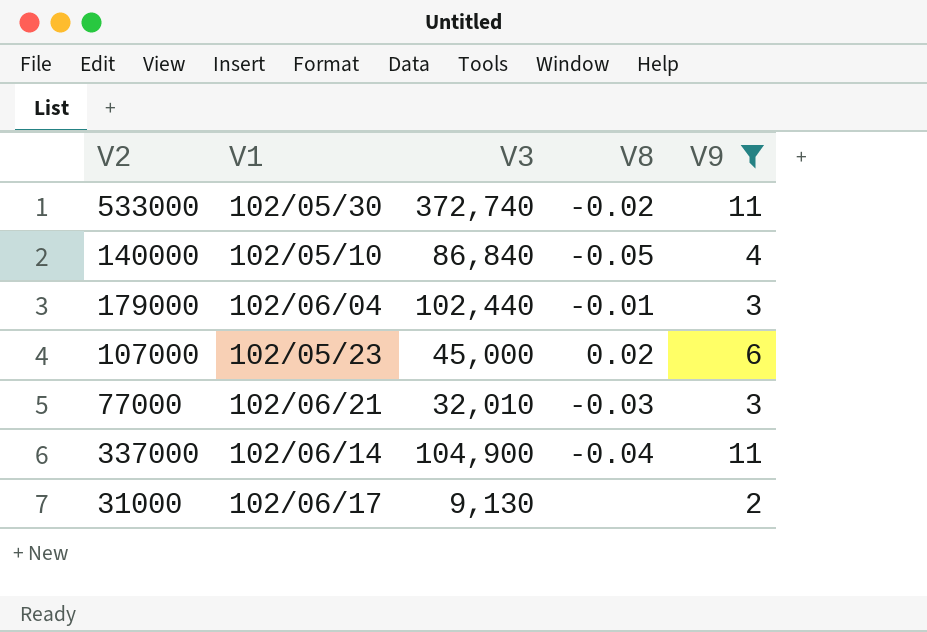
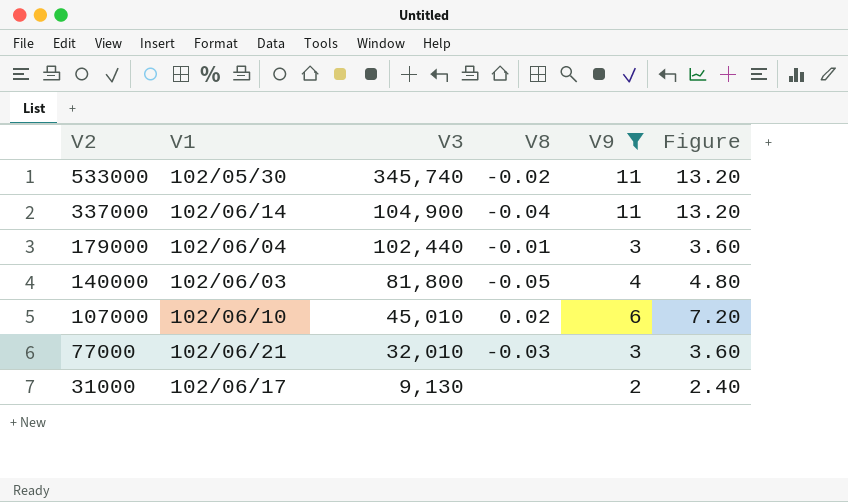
row order: none -> V2 descending
column Figure | formula: none -> [V9] * 1.2
533000 | V3: 372,740 -> 345,740
140000 | V1: 102/05/10 -> 102/06/03
140000 | V3: 86,840 -> 81,800
107000 | V1: 102/05/23 -> 102/06/10
107000 | V3: 45,000 -> 45,010

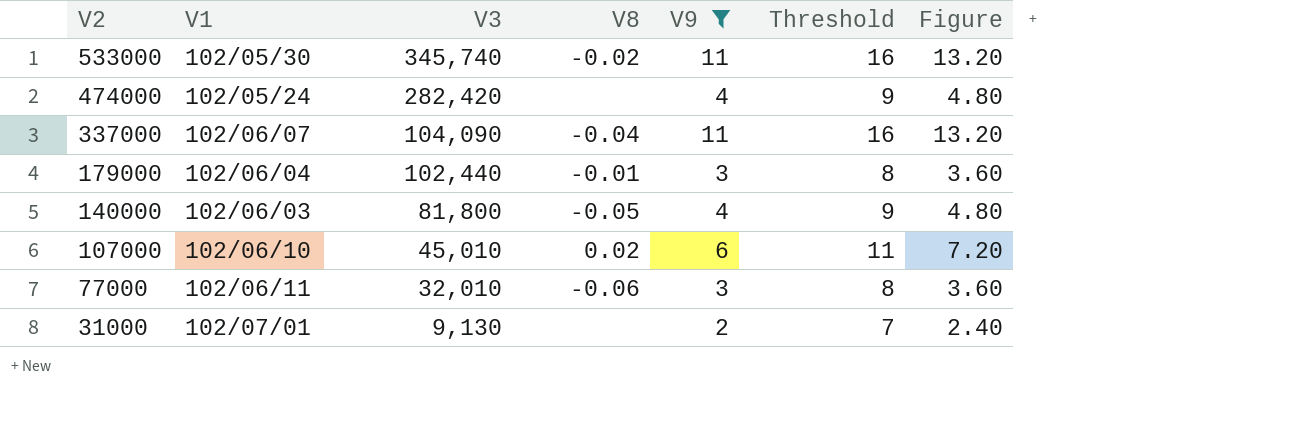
column Threshold | formula: none -> [V9] + 5
row 474000: none -> 102/05/24 | 282,420 | none | 4 | 9 | 4.80
337000 | V1: 102/06/14 -> 102/06/07
337000 | V3: 104,900 -> 104,090
77000 | V1: 102/06/21 -> 102/06/11
77000 | V8: -0.03 -> -0.06
31000 | V1: 102/06/17 -> 102/07/01

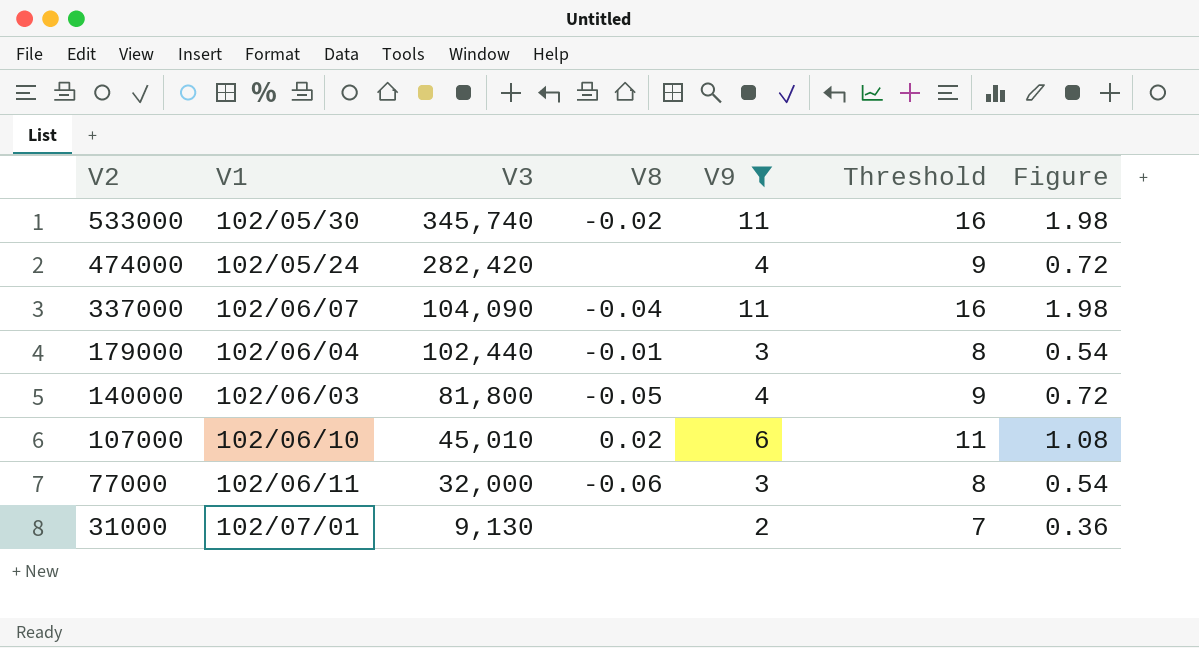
column Figure | formula: [V9] * 1.2 -> [V9] * 0.18
77000 | V3: 32,010 -> 32,000

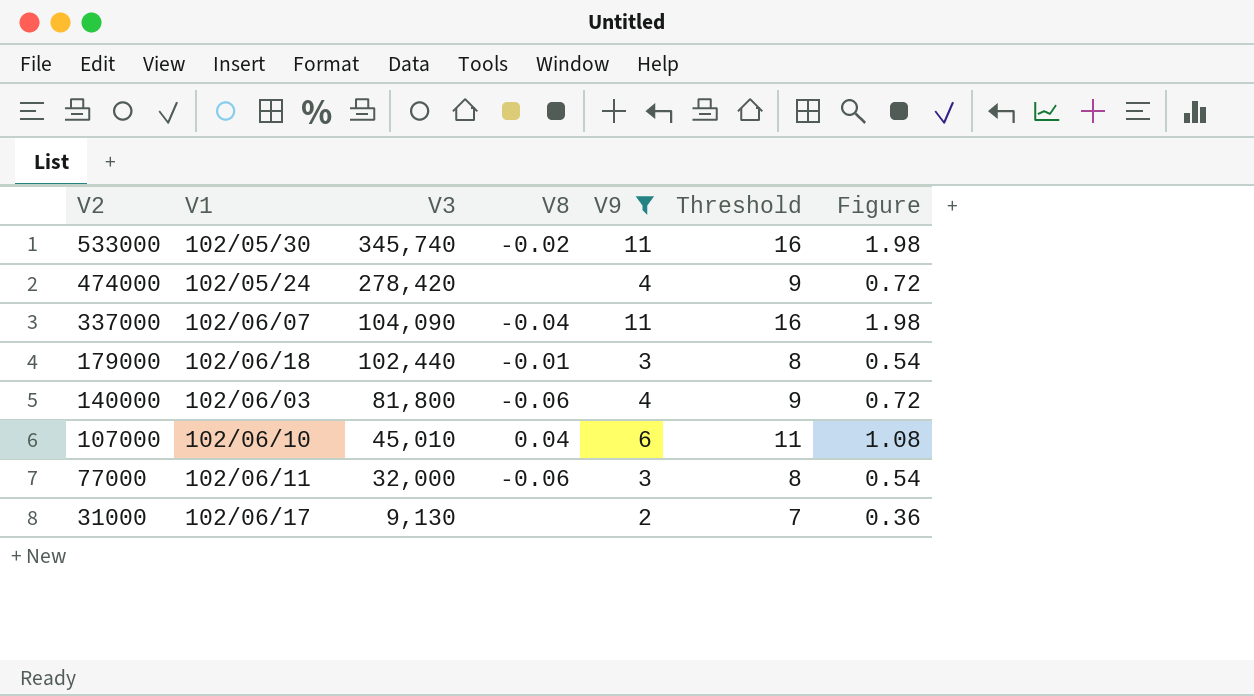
474000 | V3: 282,420 -> 278,420
179000 | V1: 102/06/04 -> 102/06/18
140000 | V8: -0.05 -> -0.06
107000 | V8: 0.02 -> 0.04
31000 | V1: 102/07/01 -> 102/06/17

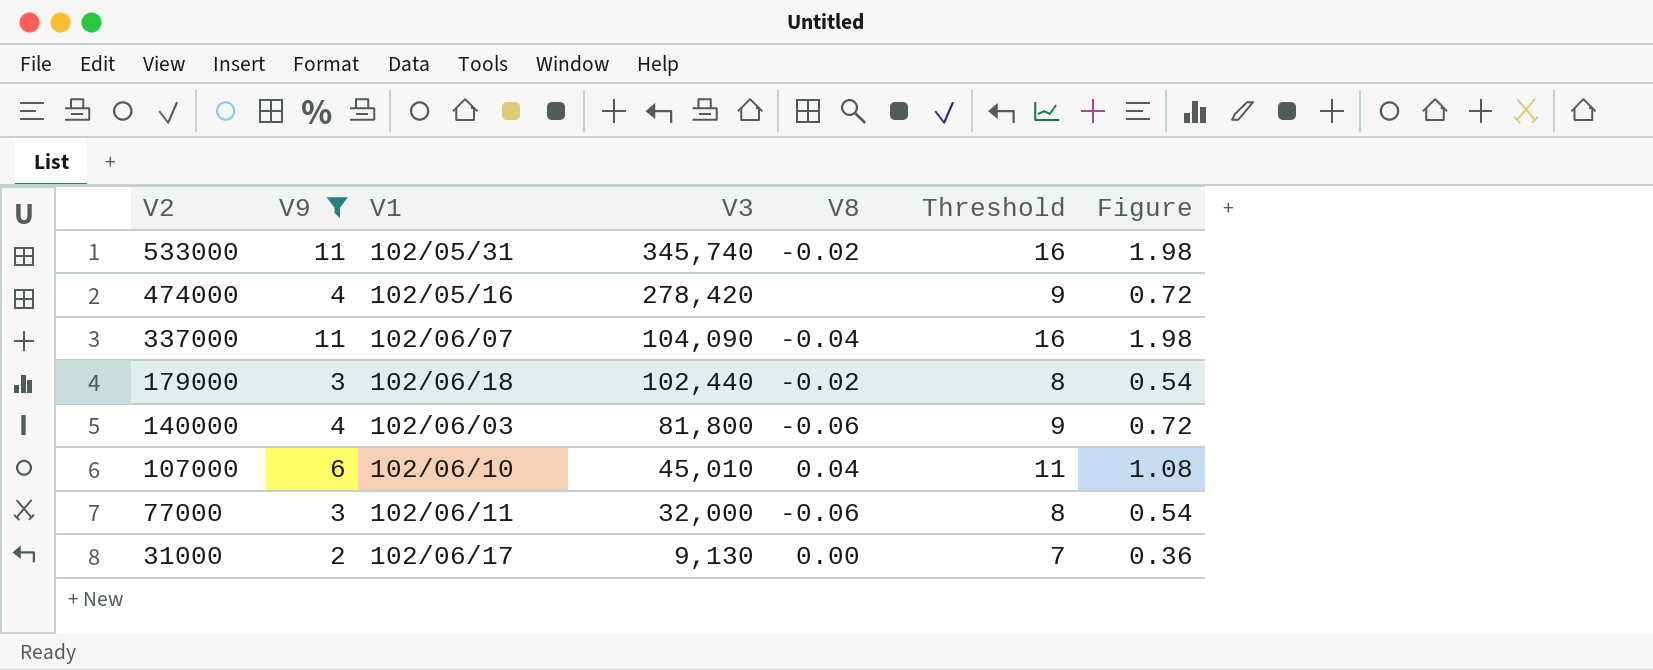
column V9 | position: 5 -> 2
533000 | V1: 102/05/30 -> 102/05/31
474000 | V1: 102/05/24 -> 102/05/16
179000 | V8: -0.01 -> -0.02
31000 | V8: none -> 0.00

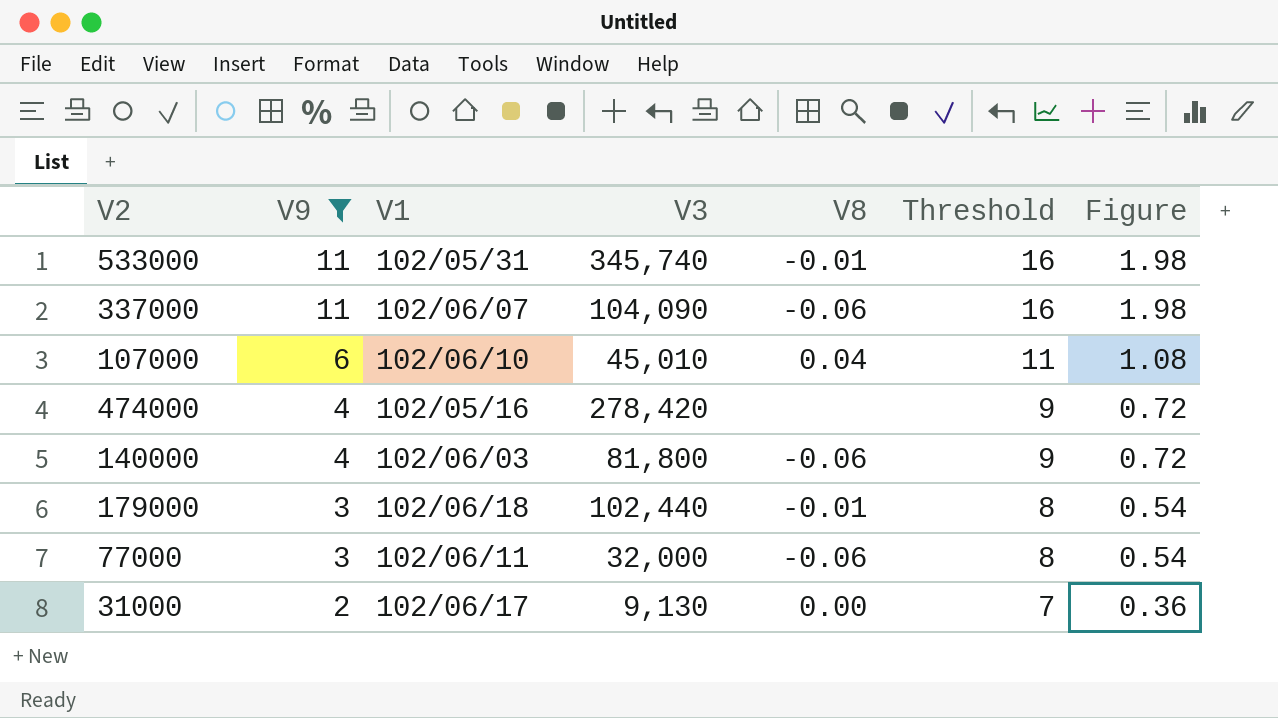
row order: V2 descending -> V9 descending
533000 | V8: -0.02 -> -0.01
337000 | V8: -0.04 -> -0.06
179000 | V8: -0.02 -> -0.01

